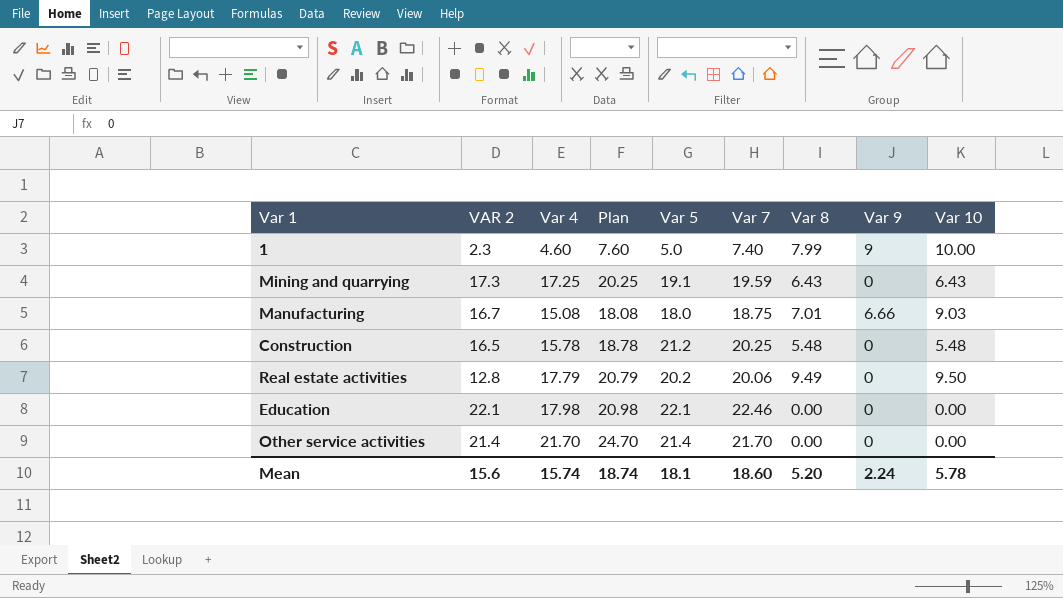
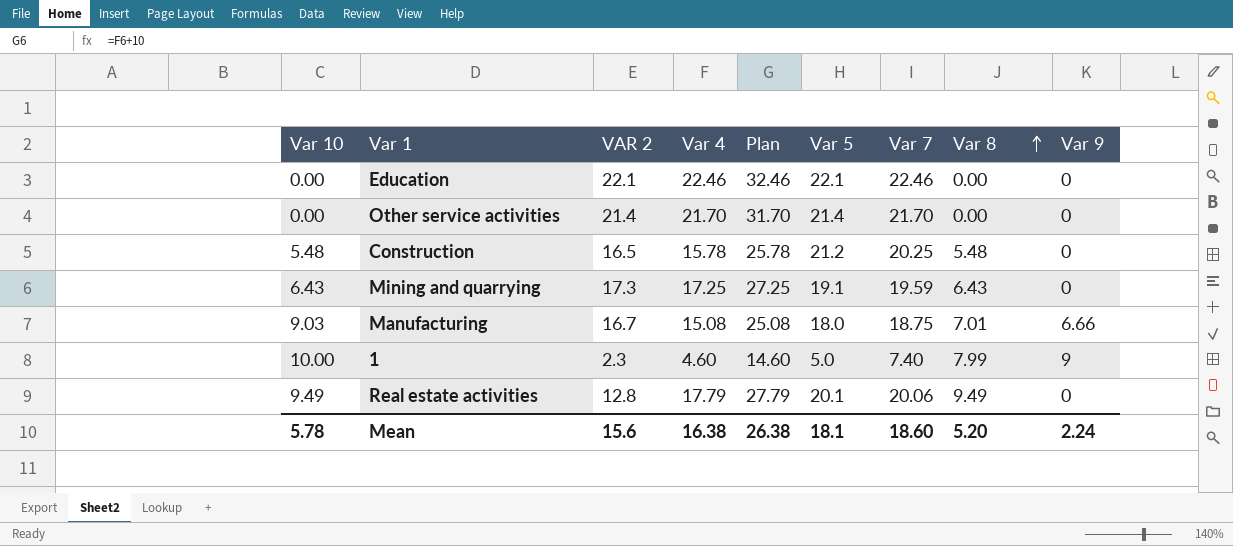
row order: none -> Var 8 ascending
column Var 10 | position: 9 -> 1
column Plan | formula: [Var 4] + 3 -> [Var 4] + 10
Education | Var 4: 17.98 -> 22.46
Real estate activities | Var 10: 9.50 -> 9.49
Real estate activities | Var 5: 20.2 -> 20.1
Mean | Var 4: 15.74 -> 16.38
Mean | Plan: 18.74 -> 26.38

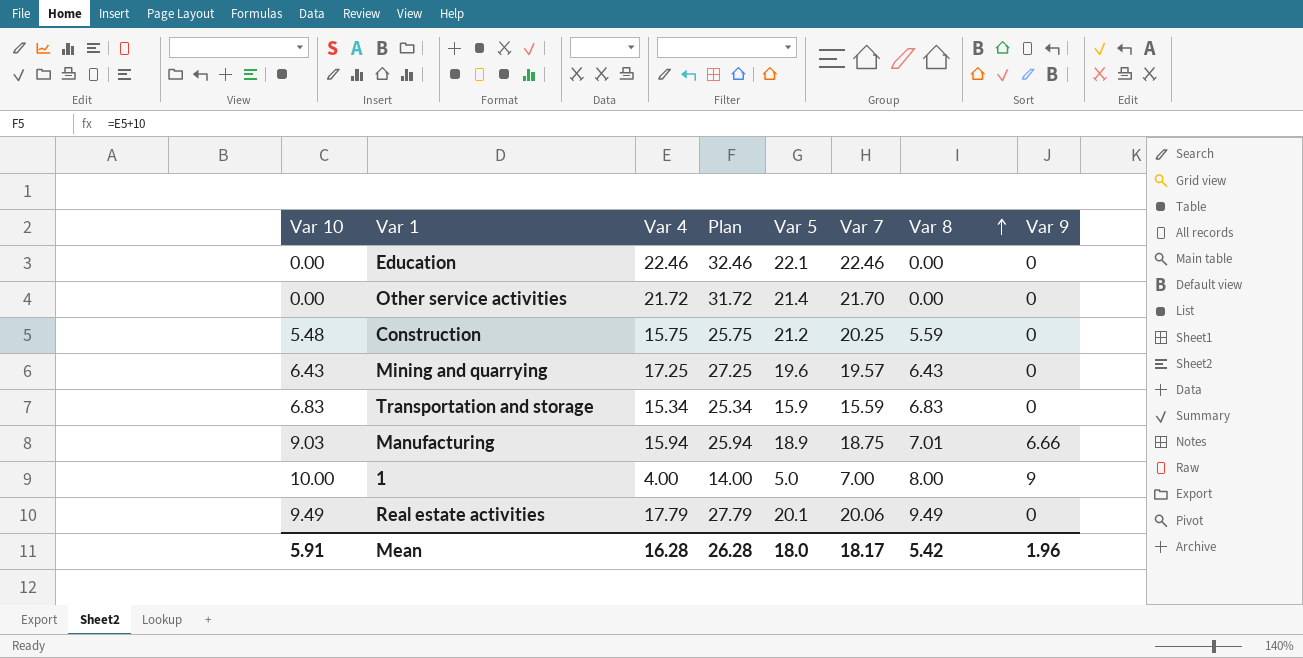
column VAR 2 | position: 3 -> none
Other service activities | Var 4: 21.70 -> 21.72
Other service activities | Plan: 31.70 -> 31.72
Construction | Var 4: 15.78 -> 15.75
Construction | Plan: 25.78 -> 25.75
Construction | Var 8: 5.48 -> 5.59
Mining and quarrying | Var 5: 19.1 -> 19.6
Mining and quarrying | Var 7: 19.59 -> 19.57
row Transportation and storage: none -> 6.83 | 15.34 | 25.34 | 15.9 | 15.59 | 6.83 | 0
Manufacturing | Var 4: 15.08 -> 15.94
Manufacturing | Plan: 25.08 -> 25.94
Manufacturing | Var 5: 18.0 -> 18.9
1 | Var 4: 4.60 -> 4.00
1 | Plan: 14.60 -> 14.00
1 | Var 7: 7.40 -> 7.00
1 | Var 8: 7.99 -> 8.00
Mean | Var 10: 5.78 -> 5.91
Mean | Var 4: 16.38 -> 16.28
Mean | Plan: 26.38 -> 26.28
Mean | Var 5: 18.1 -> 18.0
Mean | Var 7: 18.60 -> 18.17
Mean | Var 8: 5.20 -> 5.42
Mean | Var 9: 2.24 -> 1.96

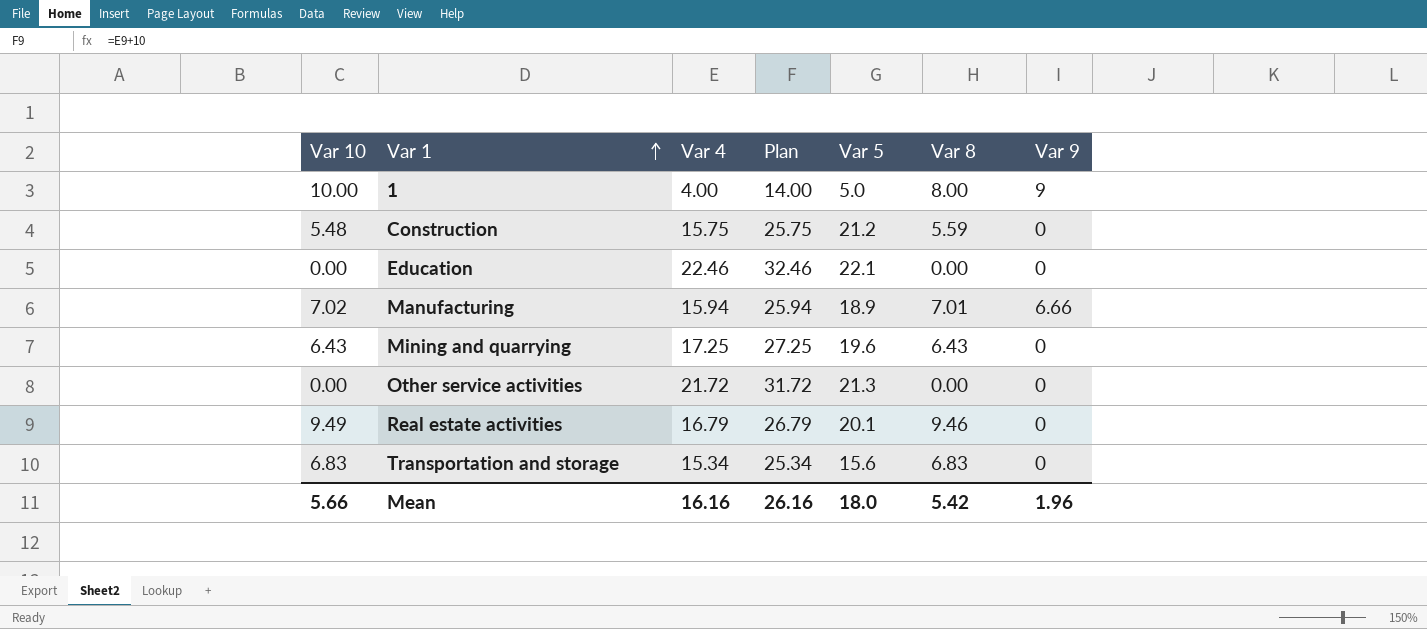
row order: Var 8 ascending -> Var 1 ascending
column Var 7 | position: 6 -> none
Manufacturing | Var 10: 9.03 -> 7.02
Other service activities | Var 5: 21.4 -> 21.3
Real estate activities | Var 4: 17.79 -> 16.79
Real estate activities | Plan: 27.79 -> 26.79
Real estate activities | Var 8: 9.49 -> 9.46
Transportation and storage | Var 5: 15.9 -> 15.6
Mean | Var 10: 5.91 -> 5.66
Mean | Var 4: 16.28 -> 16.16
Mean | Plan: 26.28 -> 26.16

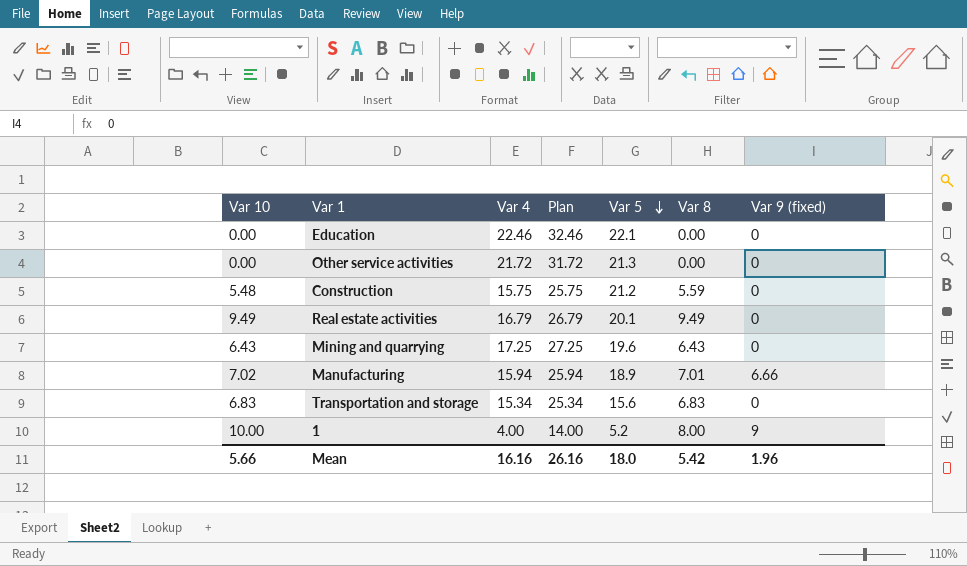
row order: Var 1 ascending -> Var 5 descending
column name: Var 9 -> Var 9 (fixed)
Real estate activities | Var 8: 9.46 -> 9.49
1 | Var 5: 5.0 -> 5.2

